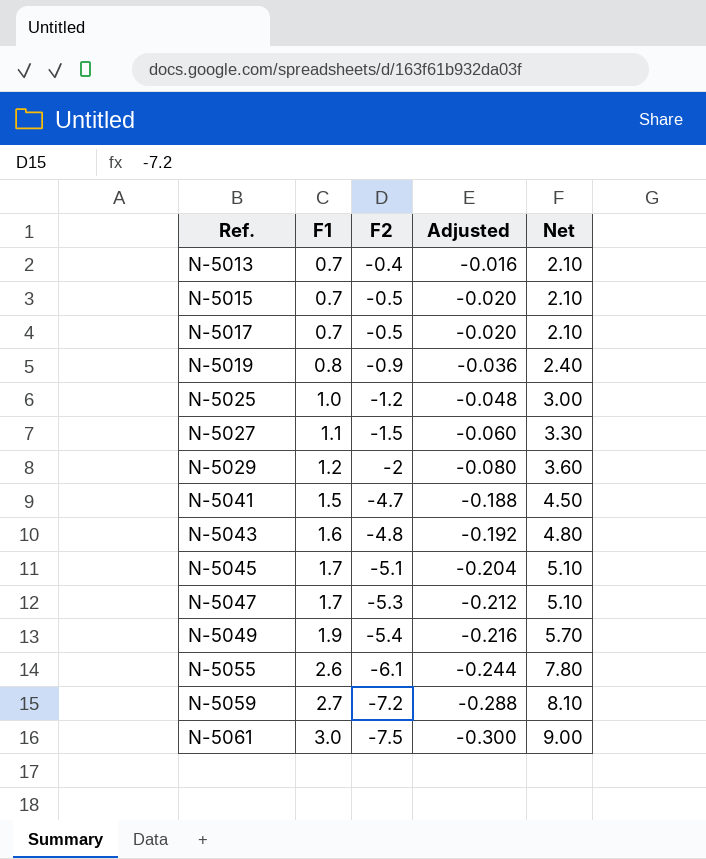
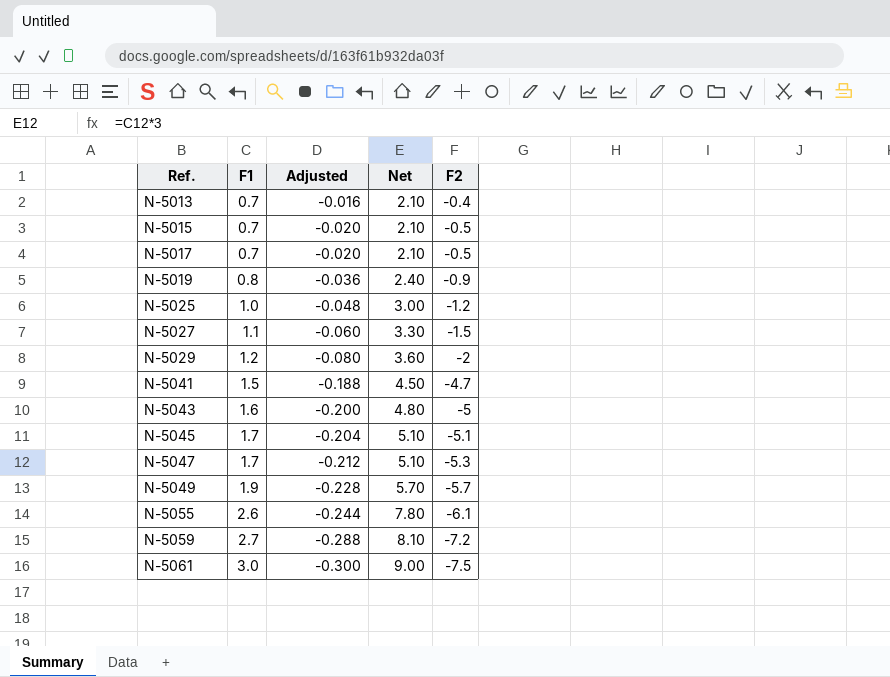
column F2 | position: 3 -> 5
N-5043 | Adjusted: -0.192 -> -0.200
N-5043 | F2: -4.8 -> -5
N-5049 | Adjusted: -0.216 -> -0.228
N-5049 | F2: -5.4 -> -5.7

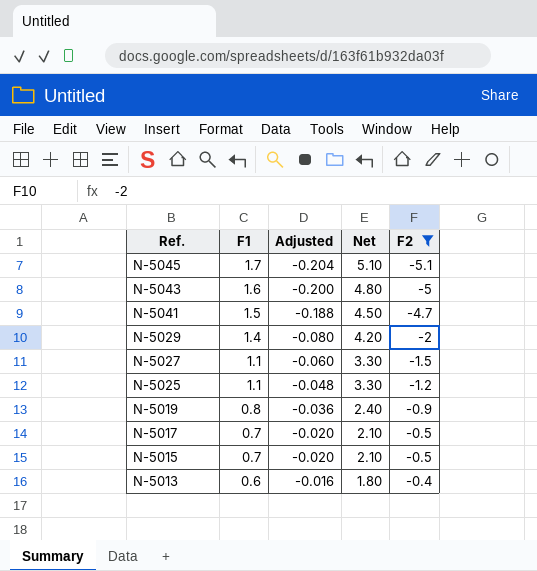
filter: none -> F2 >= -5.1
row order: Ref. ascending -> Ref. descending
N-5029 | F1: 1.2 -> 1.4
N-5029 | Net: 3.60 -> 4.20
N-5025 | F1: 1.0 -> 1.1
N-5025 | Net: 3.00 -> 3.30
N-5013 | F1: 0.7 -> 0.6
N-5013 | Net: 2.10 -> 1.80

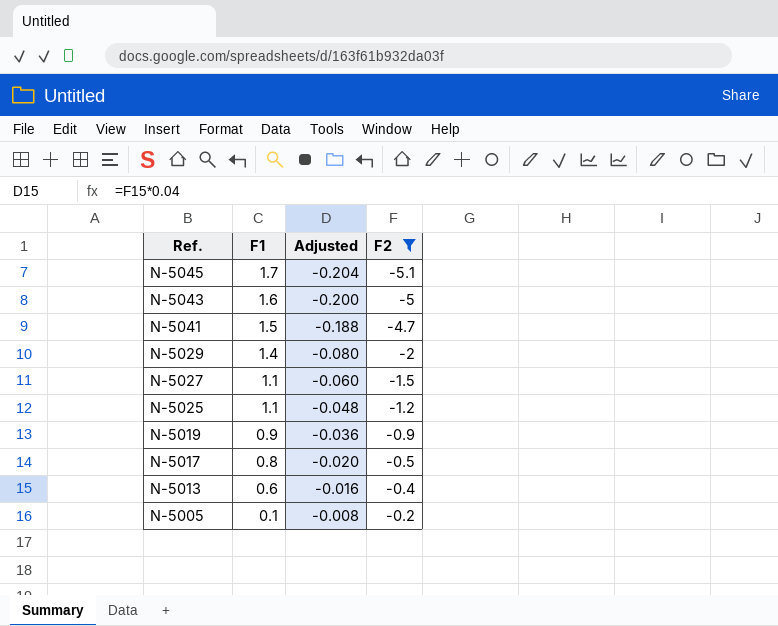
column Net | formula: [F1] * 3 -> none
row N-5015: 0.7 | -0.020 | 2.10 | -0.5 -> none
N-5019 | F1: 0.8 -> 0.9
N-5017 | F1: 0.7 -> 0.8
row N-5005: none -> 0.1 | -0.008 | -0.2

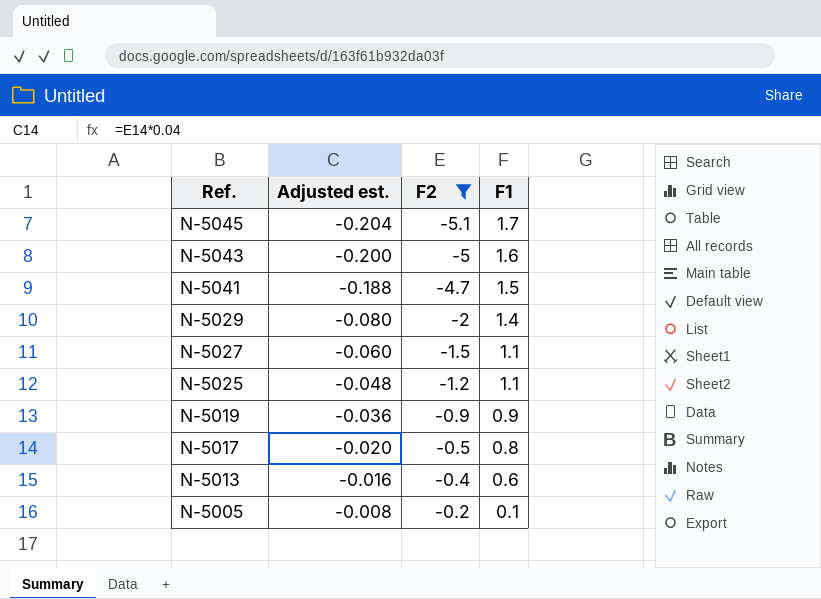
column name: Adjusted -> Adjusted est.
column F1 | position: 2 -> 4

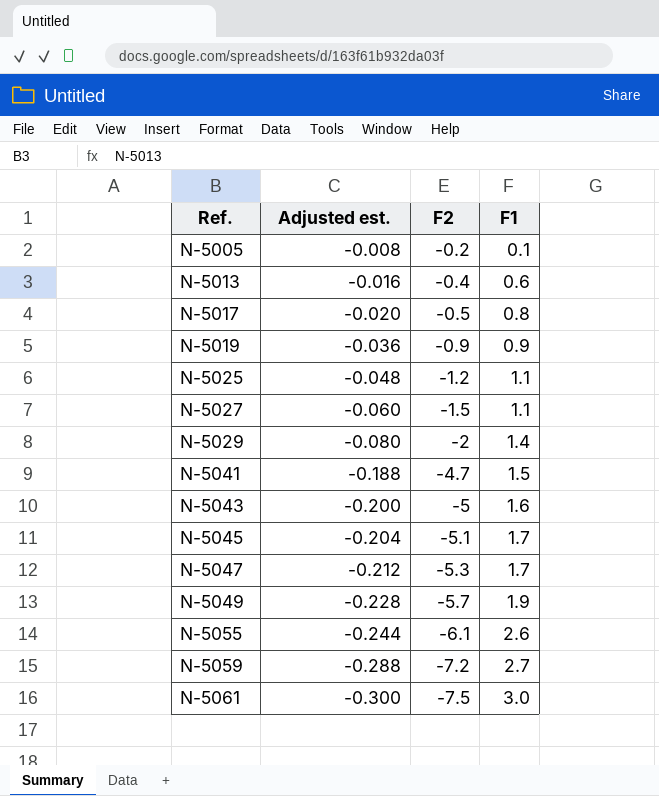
filter: F2 >= -5.1 -> none
row order: Ref. descending -> Ref. ascending

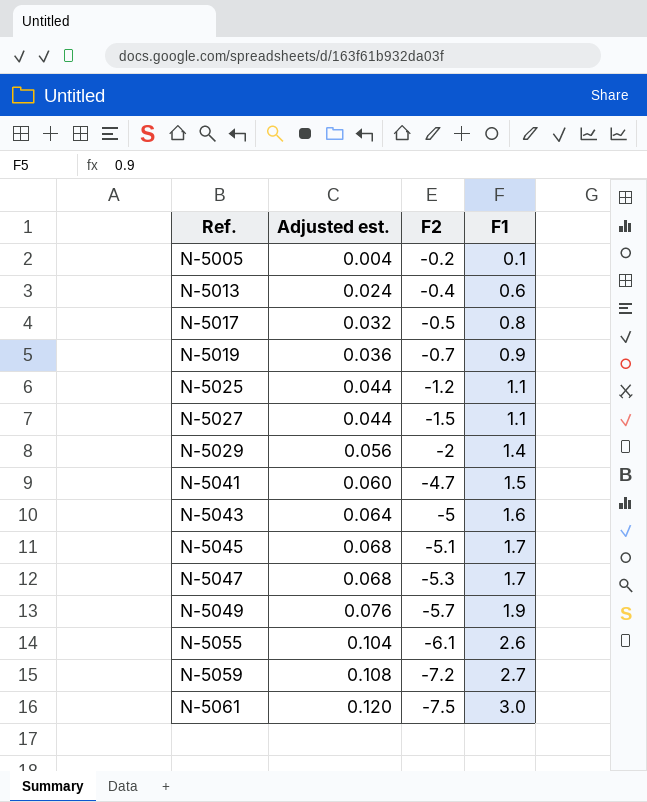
column Adjusted est. | formula: [F2] * 0.04 -> [F1] * 0.04
N-5019 | F2: -0.9 -> -0.7

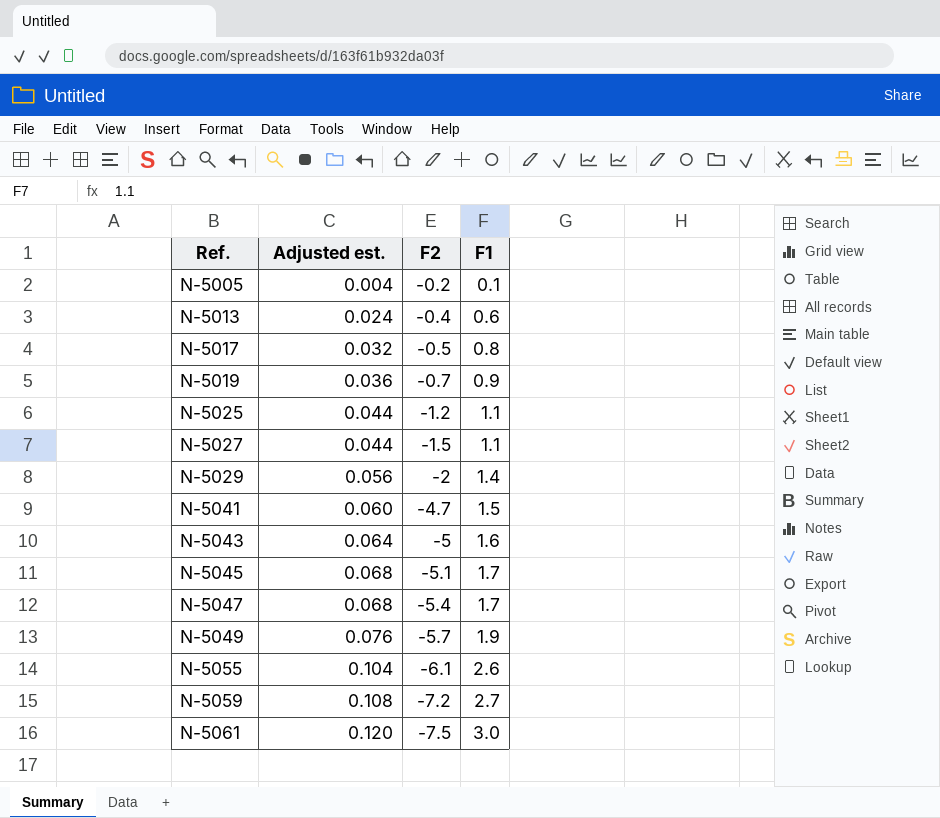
N-5047 | F2: -5.3 -> -5.4

